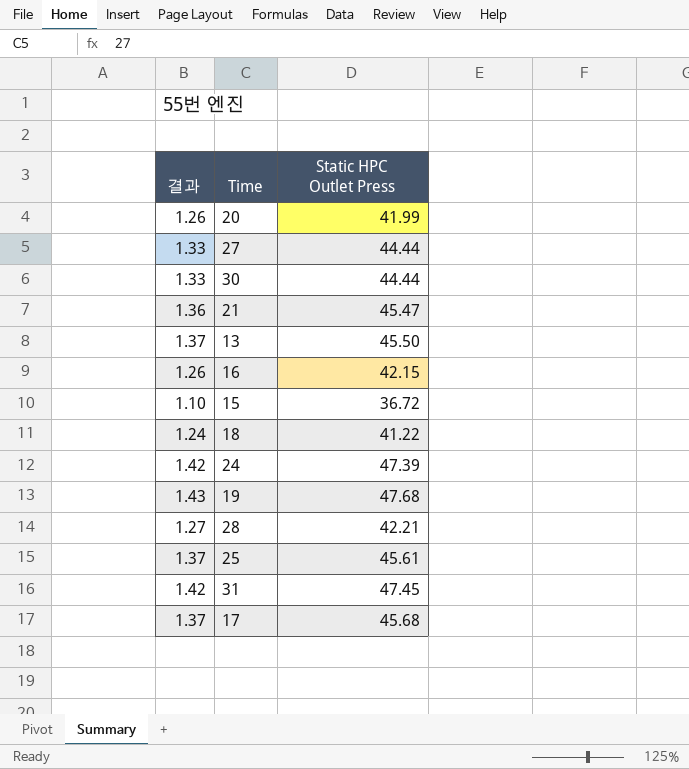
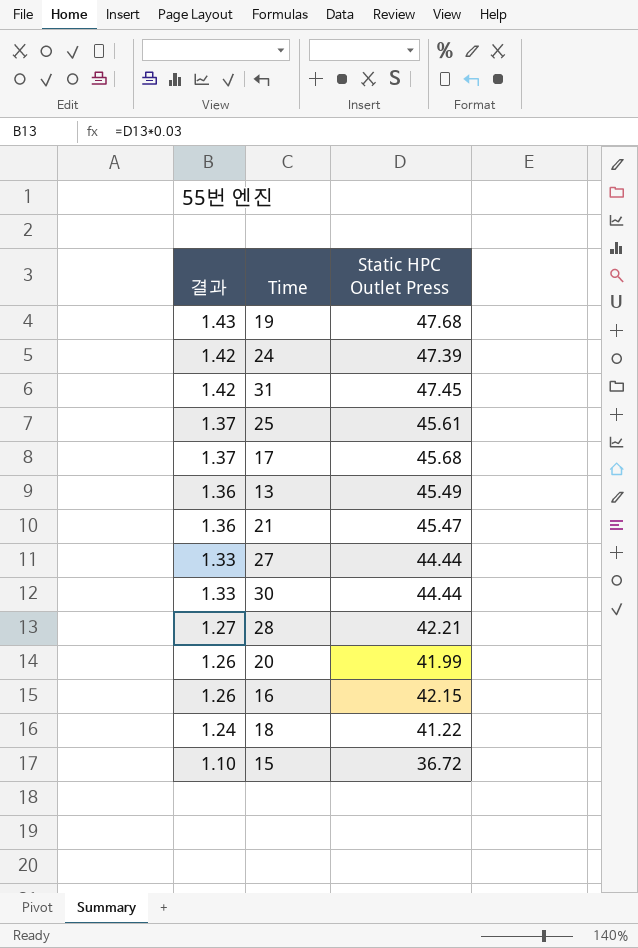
row order: none -> 결과 descending
13 | 결과: 1.37 -> 1.36
13 | Static HPC Outlet Press: 45.50 -> 45.49

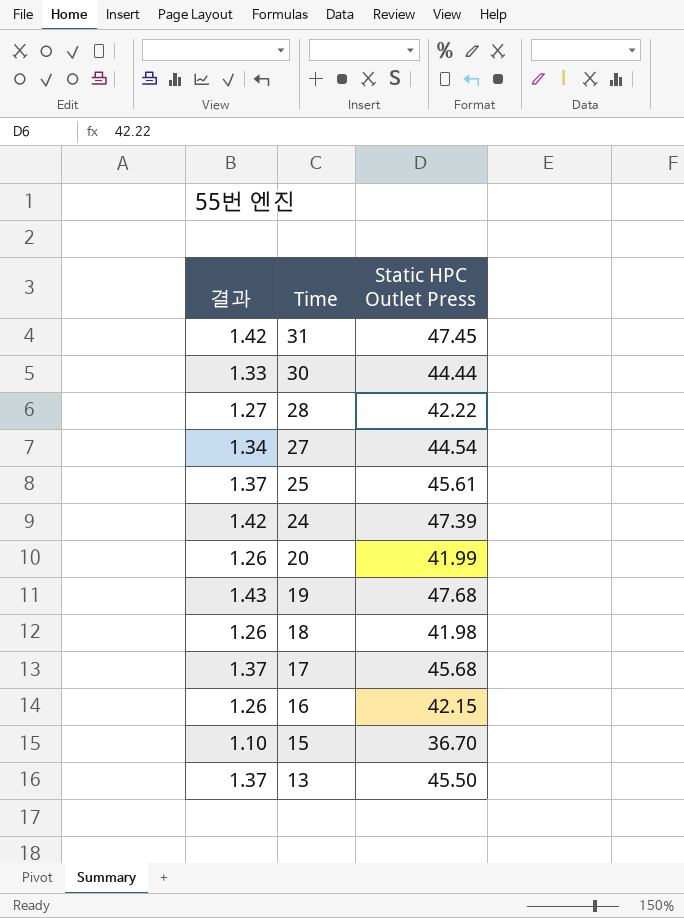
row order: 결과 descending -> Time descending
row 21: 1.36 | 45.47 -> none
28 | Static HPC Outlet Press: 42.21 -> 42.22
27 | 결과: 1.33 -> 1.34
27 | Static HPC Outlet Press: 44.44 -> 44.54
18 | 결과: 1.24 -> 1.26
18 | Static HPC Outlet Press: 41.22 -> 41.98
15 | Static HPC Outlet Press: 36.72 -> 36.70
13 | 결과: 1.36 -> 1.37
13 | Static HPC Outlet Press: 45.49 -> 45.50

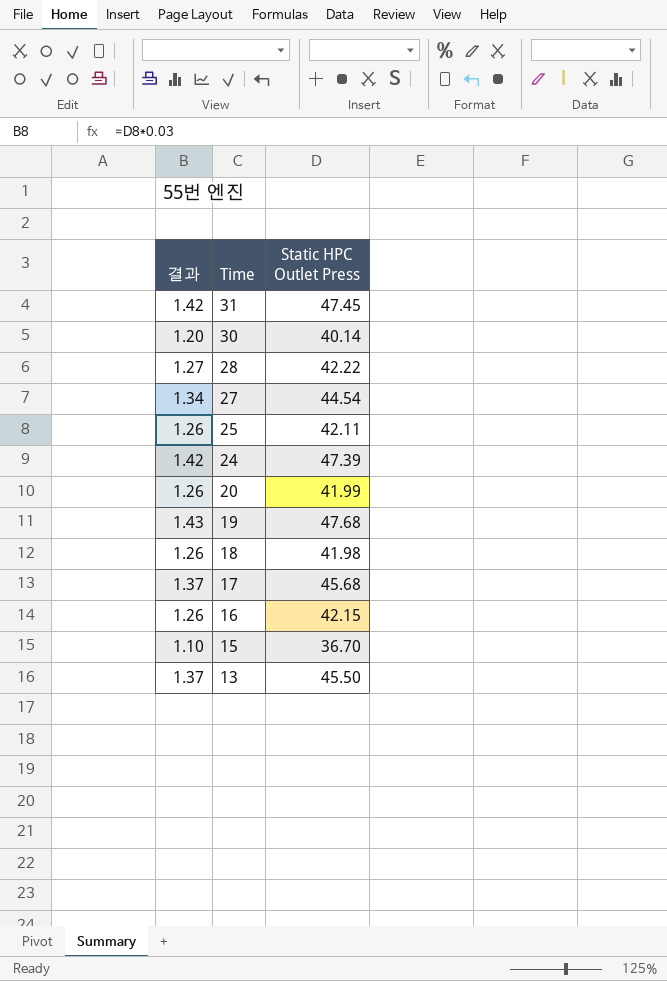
30 | 결과: 1.33 -> 1.20
30 | Static HPC Outlet Press: 44.44 -> 40.14
25 | 결과: 1.37 -> 1.26
25 | Static HPC Outlet Press: 45.61 -> 42.11

